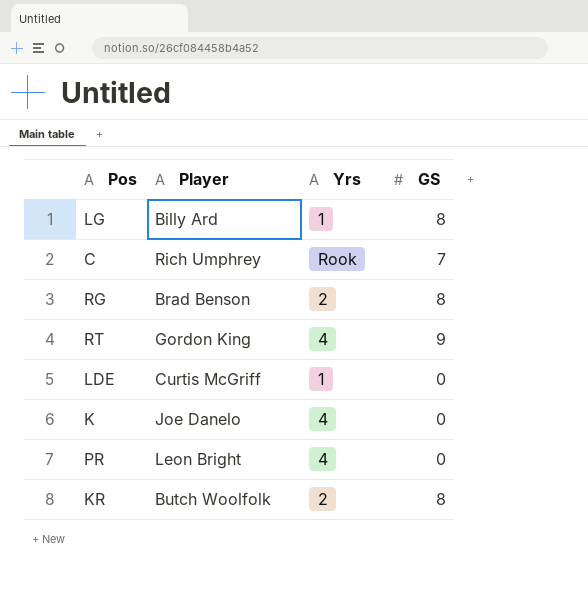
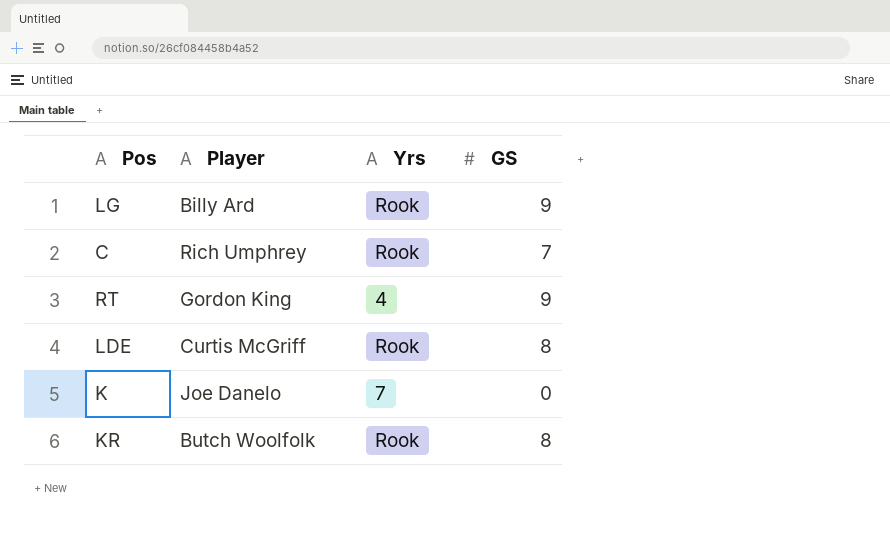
row RG: Brad Benson | 2 | 8 -> none
row PR: Leon Bright | 4 | 0 -> none
LG | Yrs: 1 -> Rook
LG | GS: 8 -> 9
LDE | Yrs: 1 -> Rook
LDE | GS: 0 -> 8
K | Yrs: 4 -> 7
KR | Yrs: 2 -> Rook

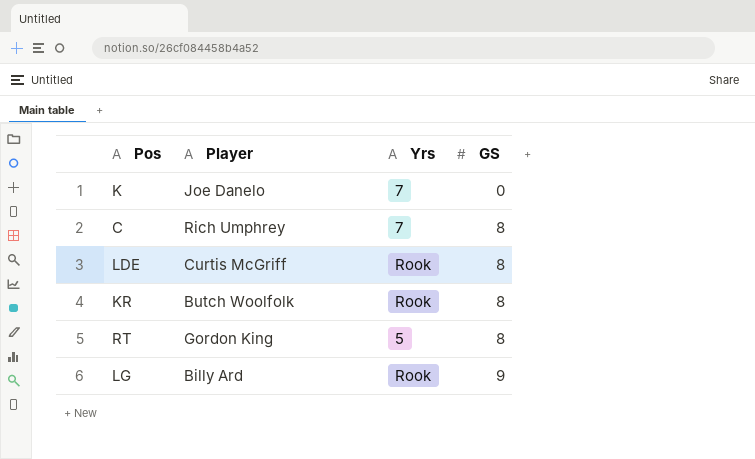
row order: none -> GS ascending
C | Yrs: Rook -> 7
C | GS: 7 -> 8
RT | Yrs: 4 -> 5
RT | GS: 9 -> 8

